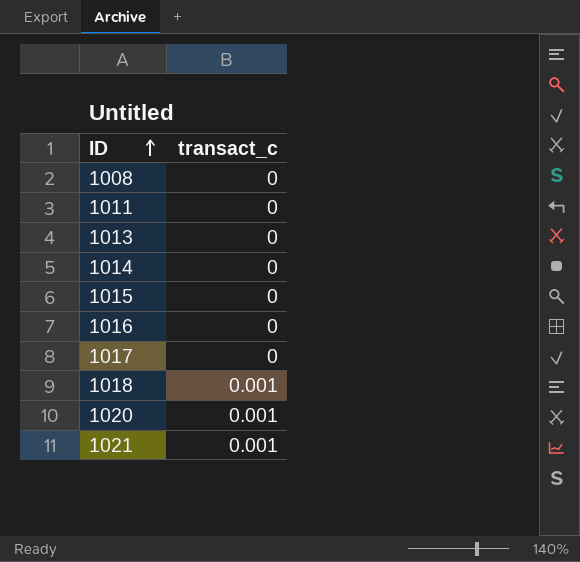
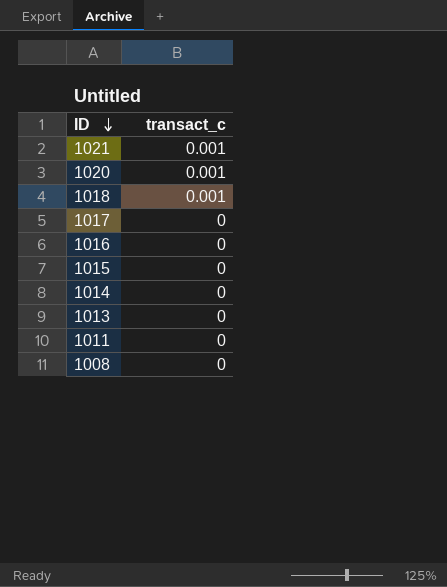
row order: ID ascending -> ID descending

